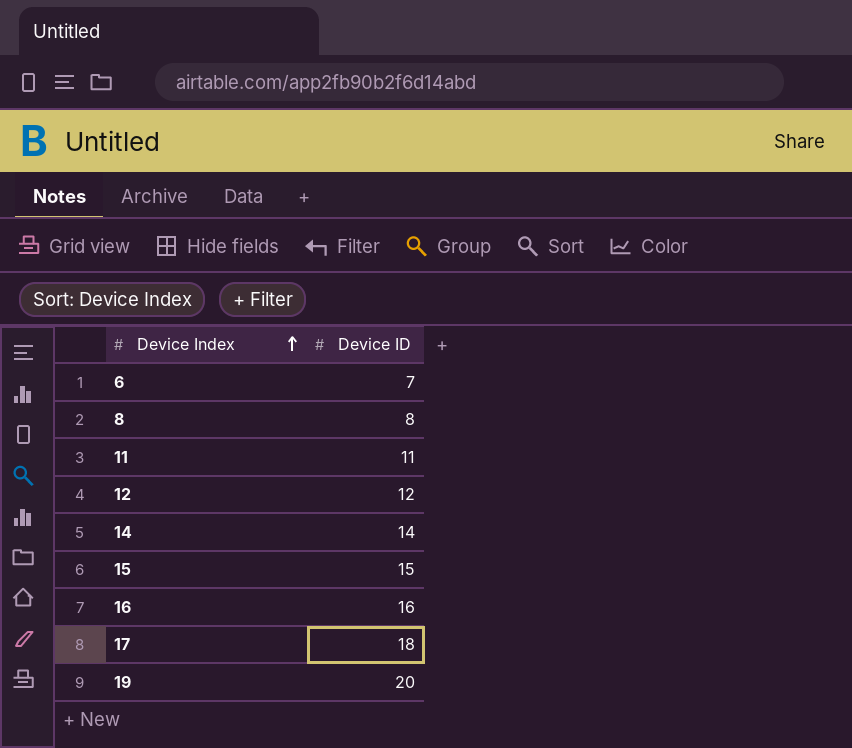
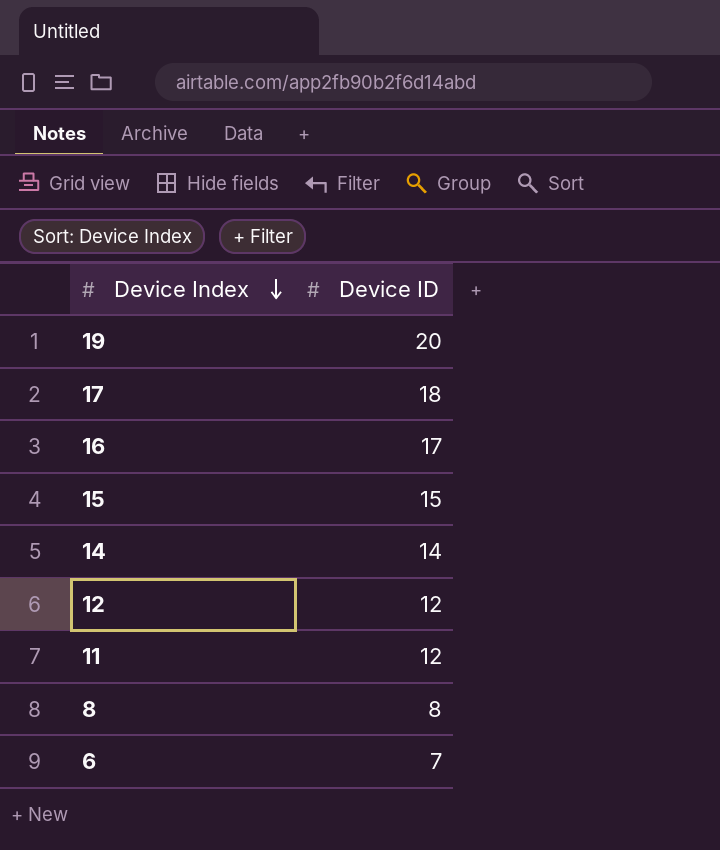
row order: Device Index ascending -> Device Index descending
16 | Device ID: 16 -> 17
11 | Device ID: 11 -> 12

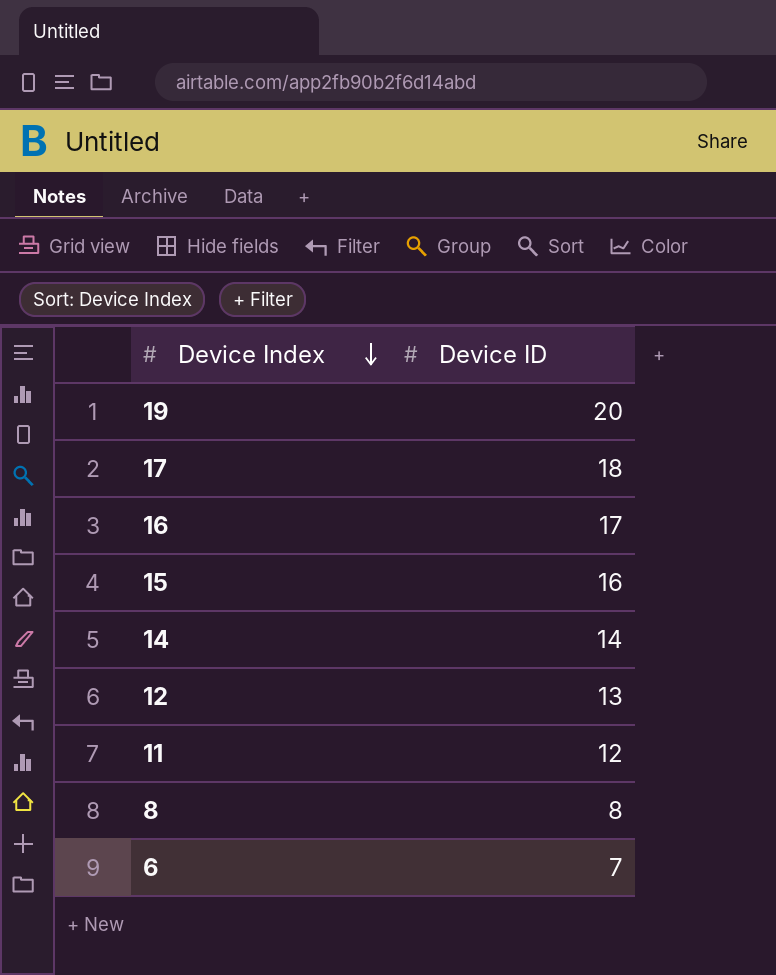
15 | Device ID: 15 -> 16
12 | Device ID: 12 -> 13

